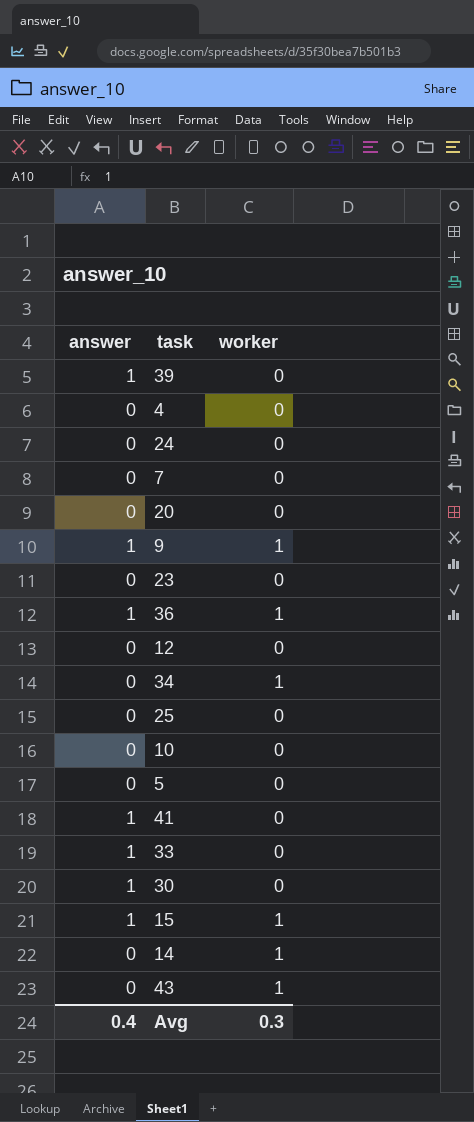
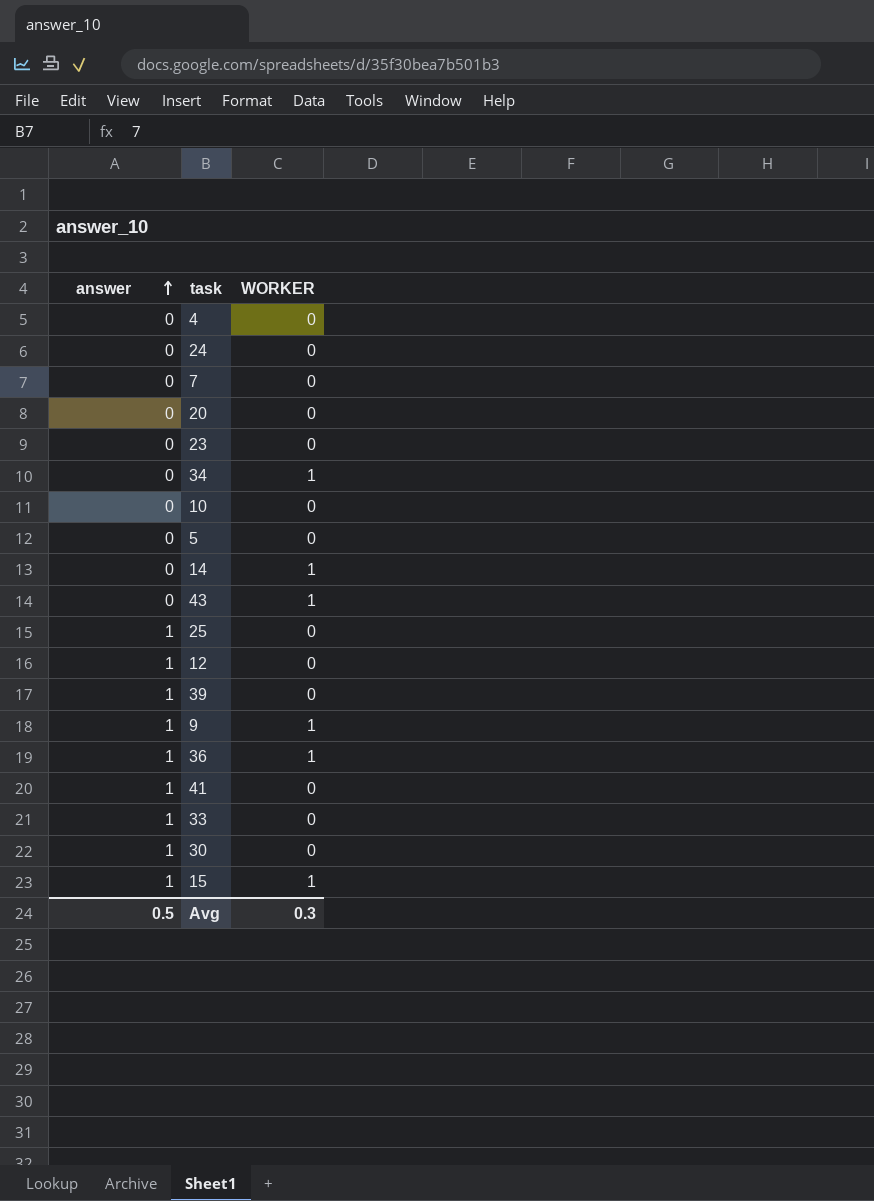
row order: none -> answer ascending
column name: worker -> WORKER
25 | answer: 0 -> 1
12 | answer: 0 -> 1
Avg | answer: 0.4 -> 0.5

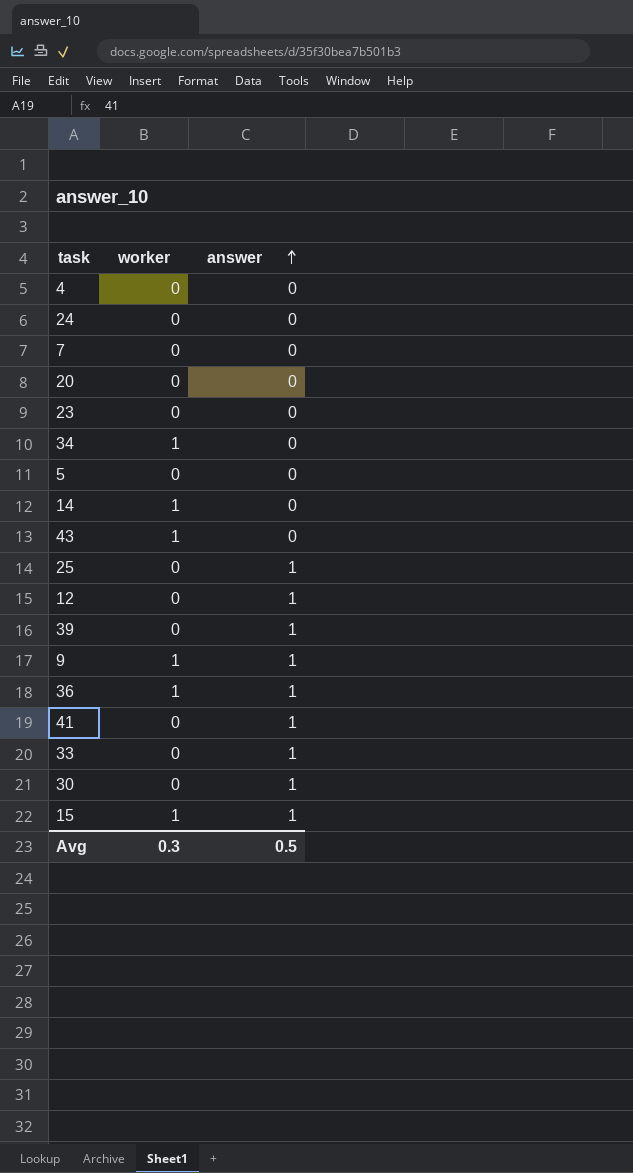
column name: WORKER -> worker
column answer | position: 1 -> 3
row 10: 0 | 0 -> none

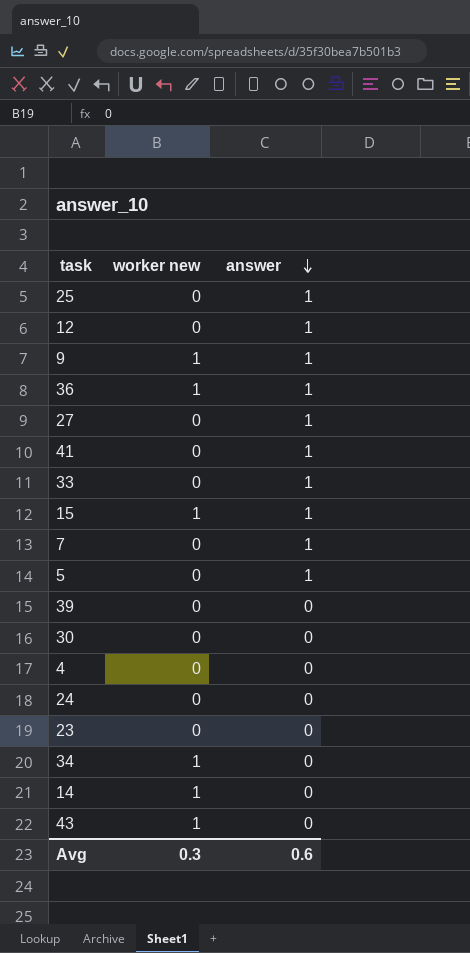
row order: answer ascending -> answer descending
column name: worker -> worker new
row 20: 0 | 0 -> none
row 27: none -> 0 | 1
7 | answer: 0 -> 1
5 | answer: 0 -> 1
39 | answer: 1 -> 0
30 | answer: 1 -> 0
Avg | answer: 0.5 -> 0.6

